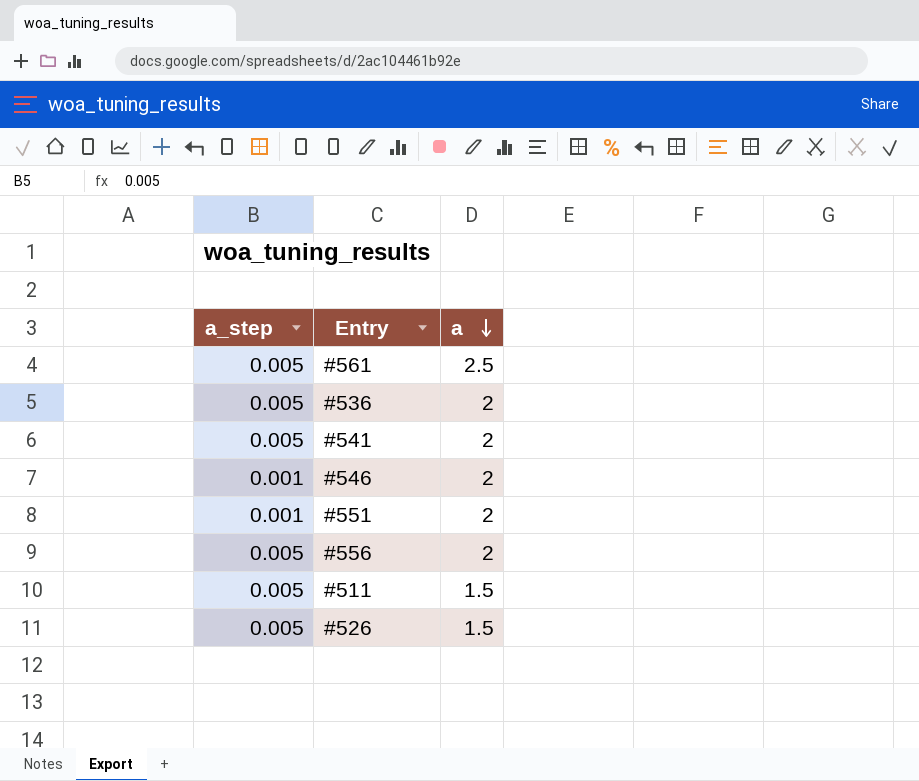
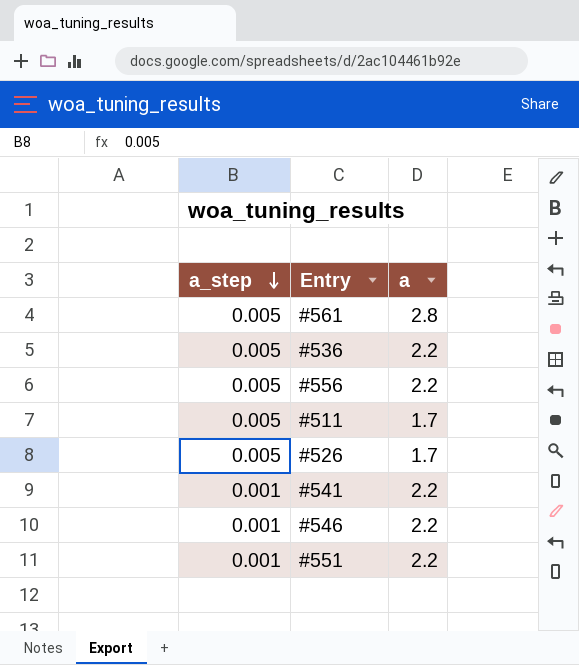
row order: a descending -> a_step descending
#561 | a: 2.5 -> 2.8
#536 | a: 2 -> 2.2
#556 | a: 2 -> 2.2
#511 | a: 1.5 -> 1.7
#526 | a: 1.5 -> 1.7
#541 | a_step: 0.005 -> 0.001
#541 | a: 2 -> 2.2
#546 | a: 2 -> 2.2
#551 | a: 2 -> 2.2

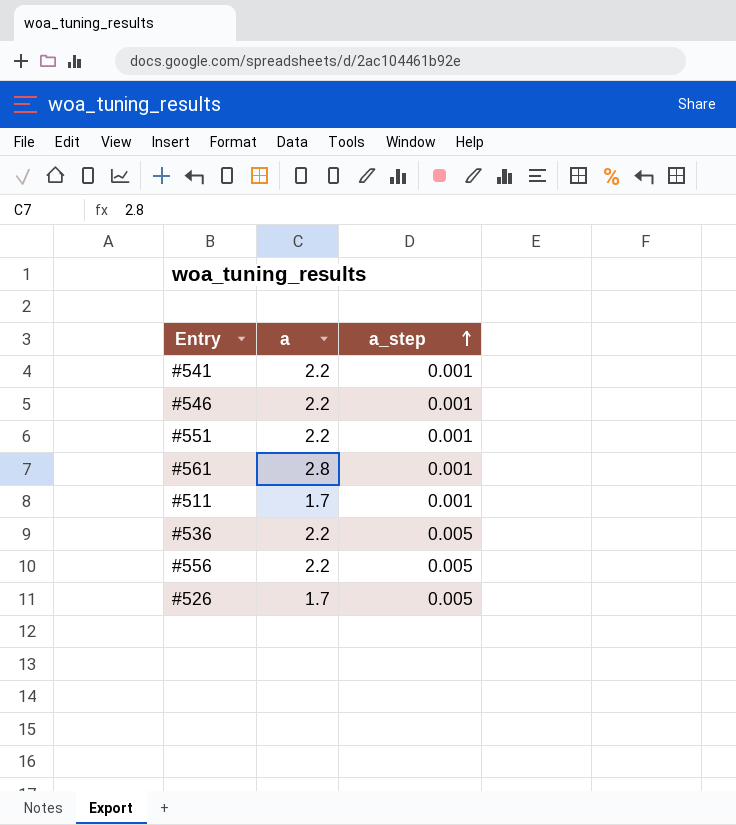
row order: a_step descending -> a_step ascending
column a_step | position: 1 -> 3
#561 | a_step: 0.005 -> 0.001
#511 | a_step: 0.005 -> 0.001

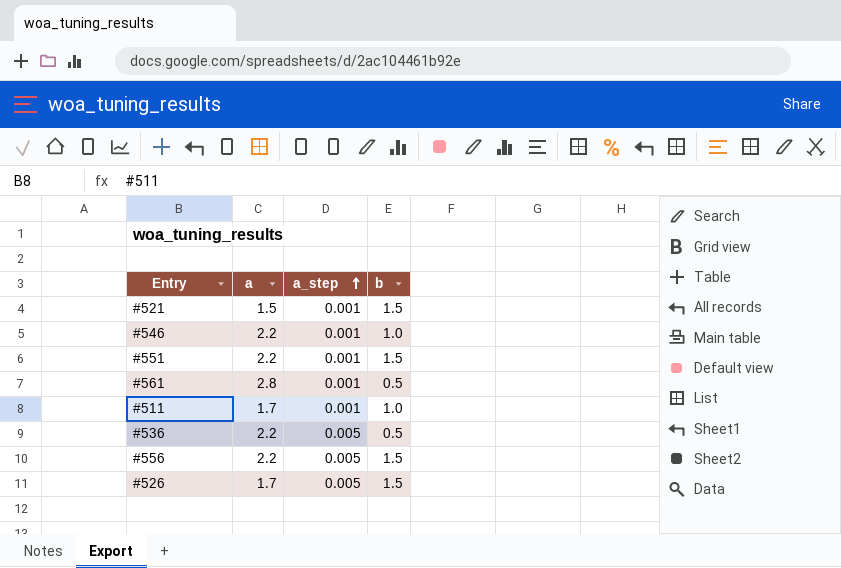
column b | position: none -> 4
row #541: 2.2 | 0.001 -> none
row #521: none -> 1.5 | 0.001 | 1.5

